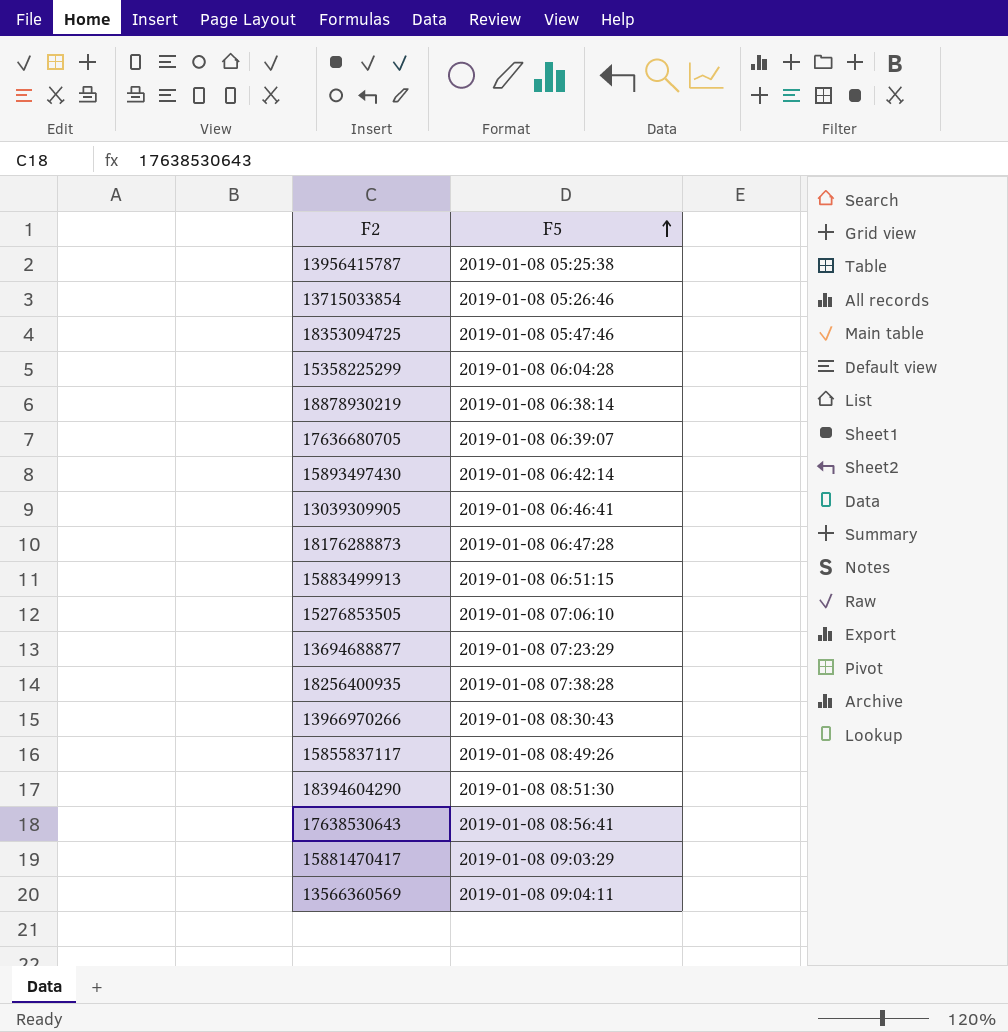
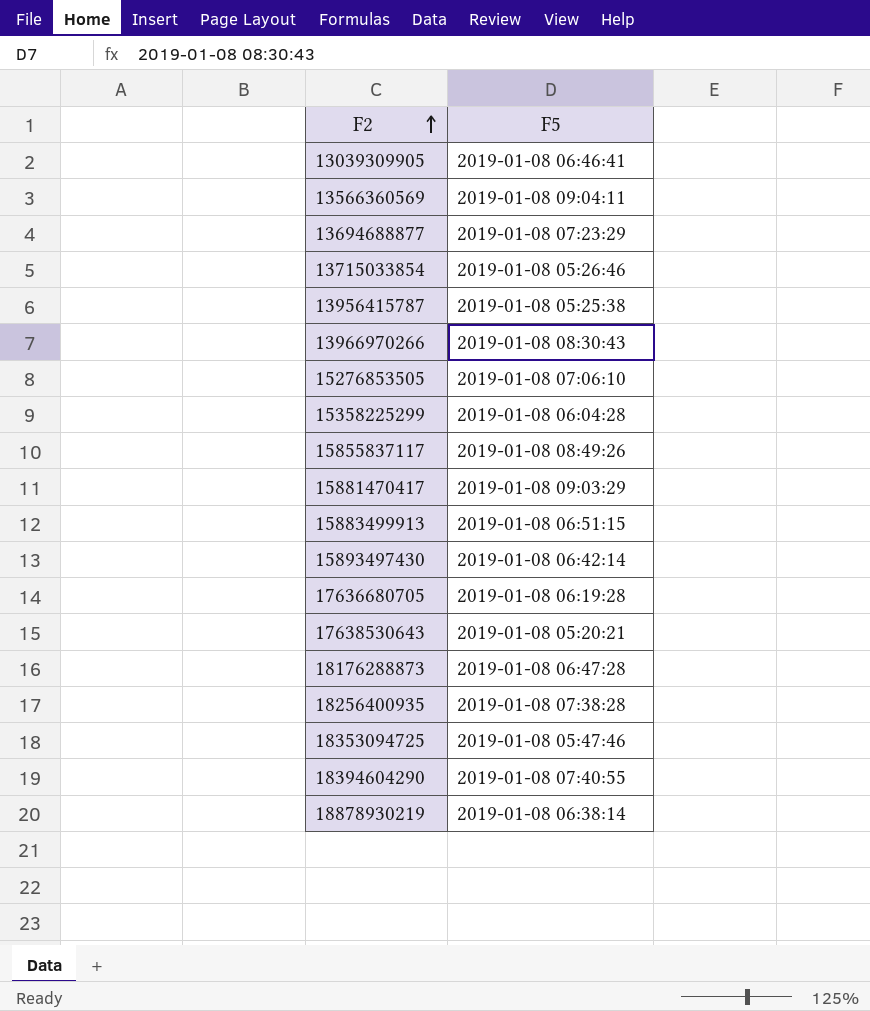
row order: F5 ascending -> F2 ascending
17636680705 | F5: 2019-01-08 06:39:07 -> 2019-01-08 06:19:28
17638530643 | F5: 2019-01-08 08:56:41 -> 2019-01-08 05:20:21
18394604290 | F5: 2019-01-08 08:51:30 -> 2019-01-08 07:40:55

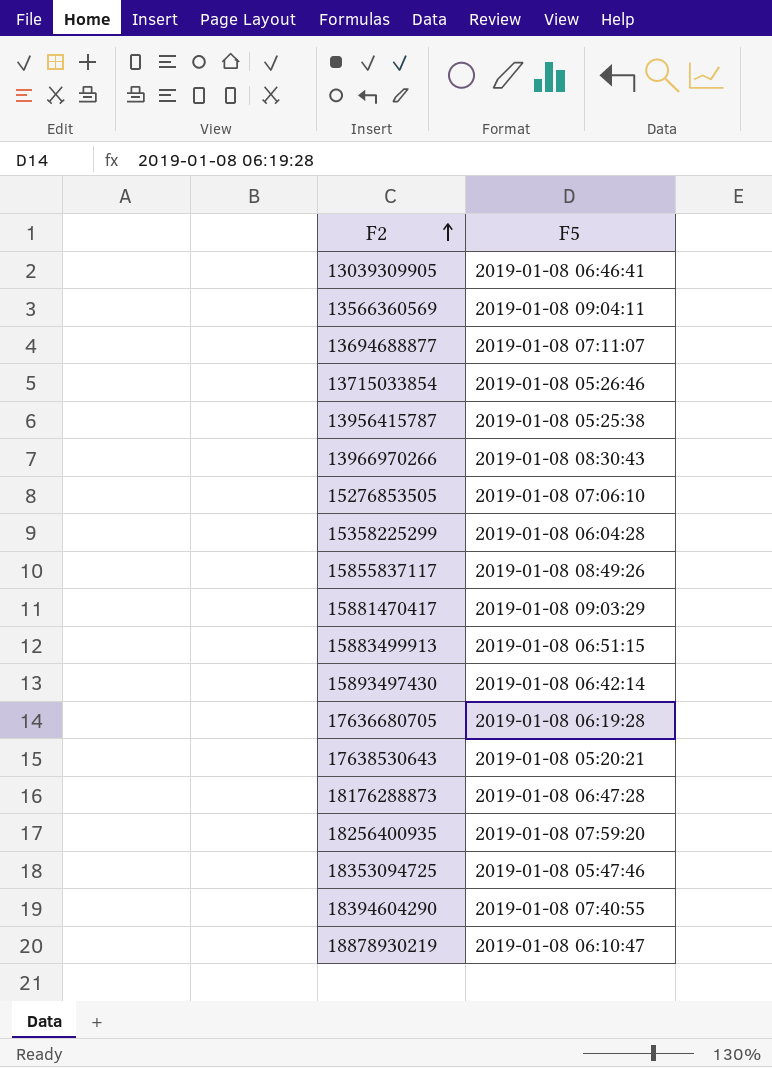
13694688877 | F5: 2019-01-08 07:23:29 -> 2019-01-08 07:11:07
18256400935 | F5: 2019-01-08 07:38:28 -> 2019-01-08 07:59:20
18878930219 | F5: 2019-01-08 06:38:14 -> 2019-01-08 06:10:47

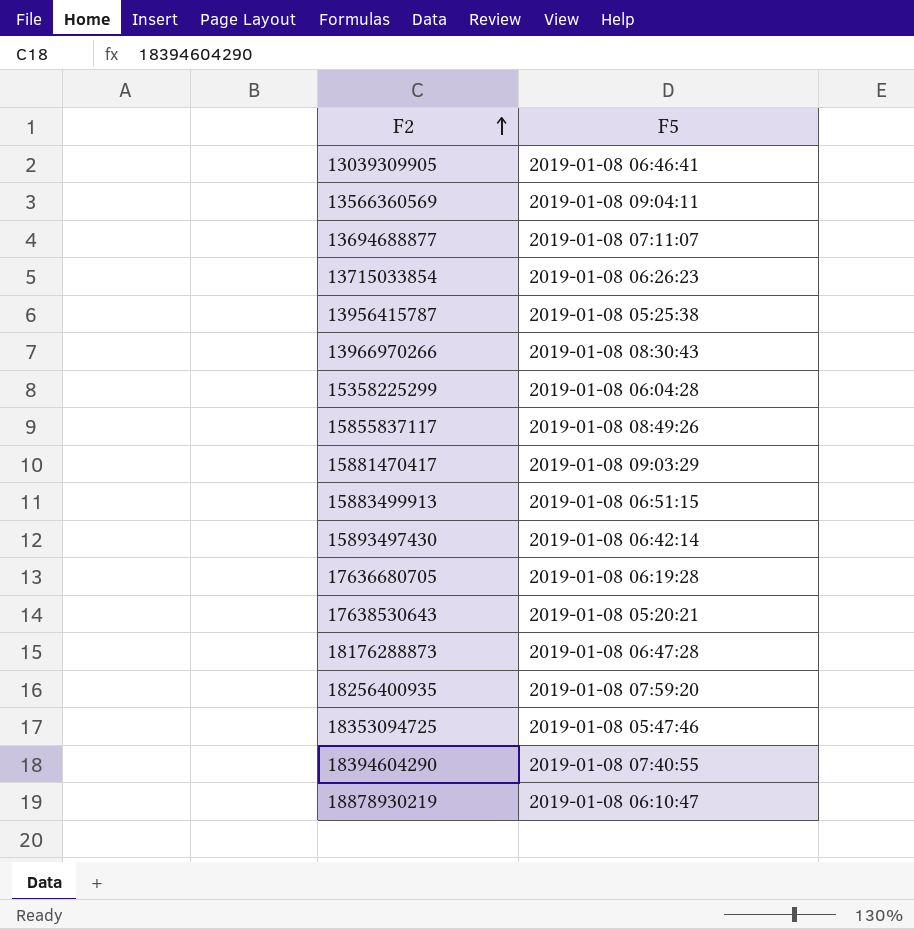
row 15276853505: 2019-01-08 07:06:10 -> none
13715033854 | F5: 2019-01-08 05:26:46 -> 2019-01-08 06:26:23

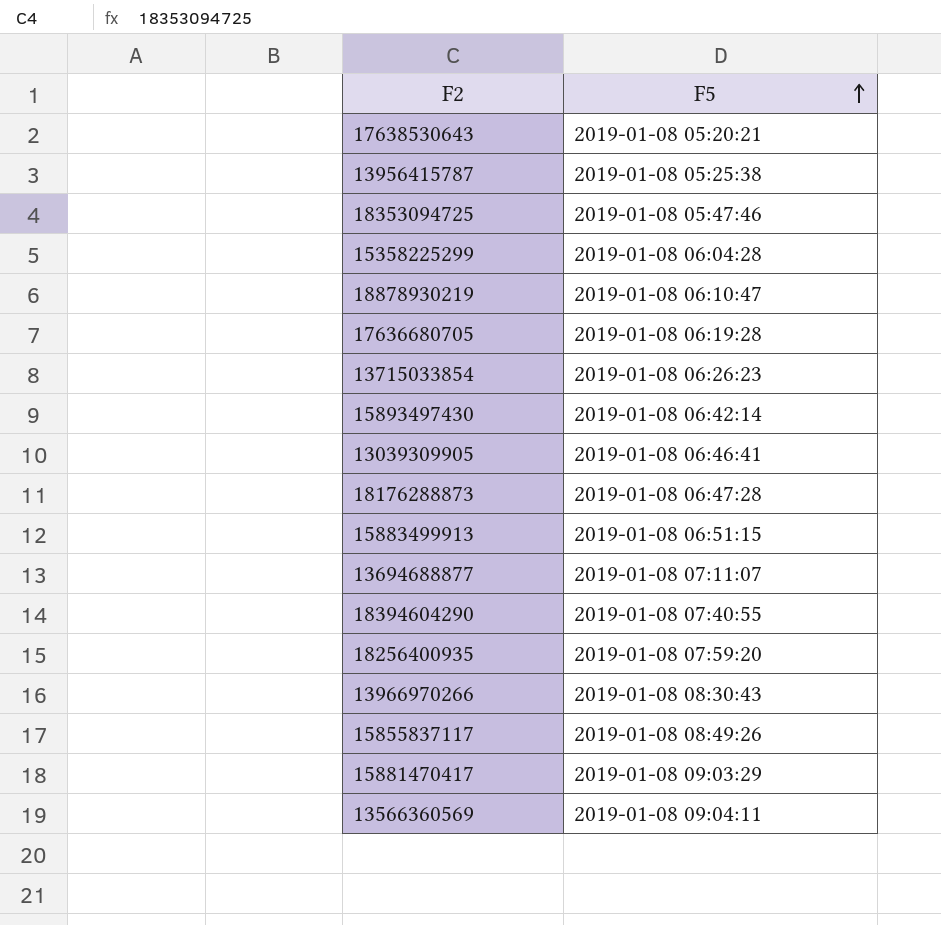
row order: F2 ascending -> F5 ascending

